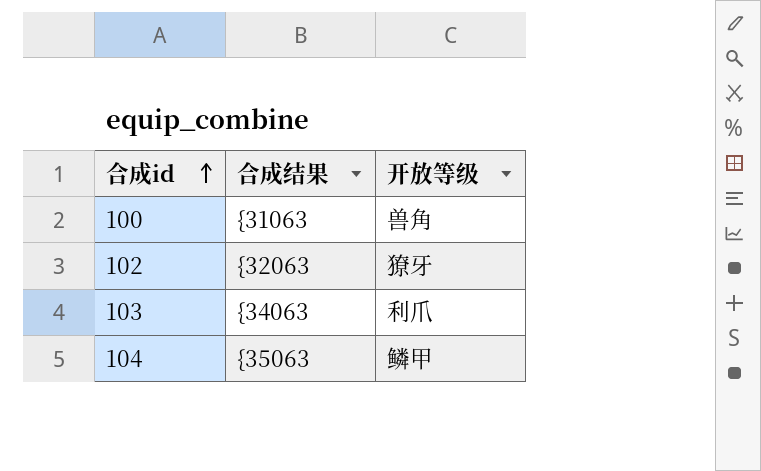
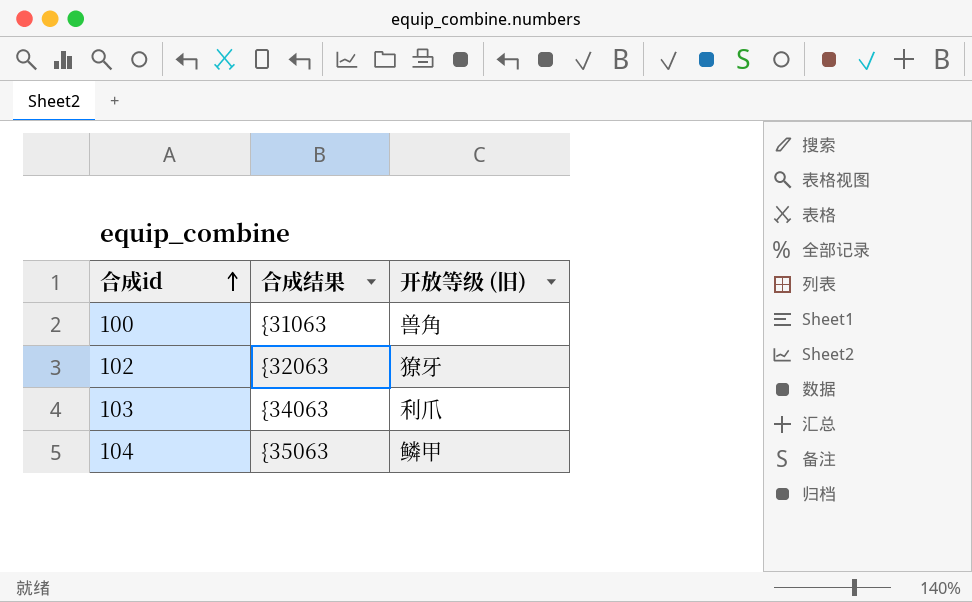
column name: 开放等级 -> 开放等级 (旧)

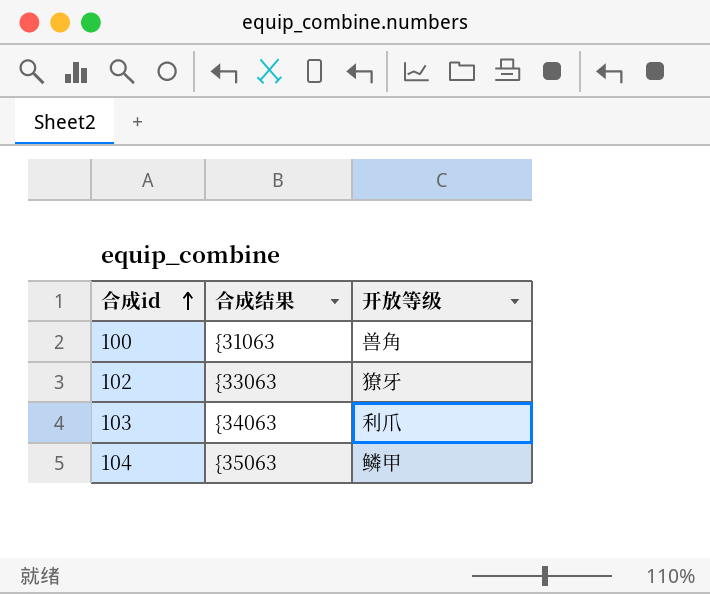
column name: 开放等级 (旧) -> 开放等级
102 | 合成结果: {32063 -> {33063

